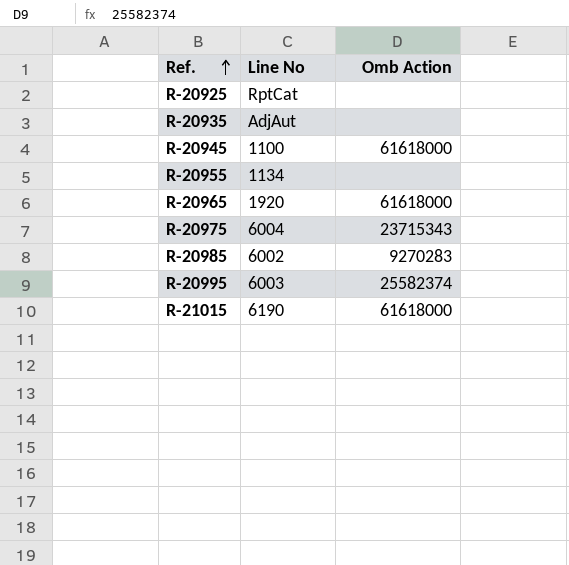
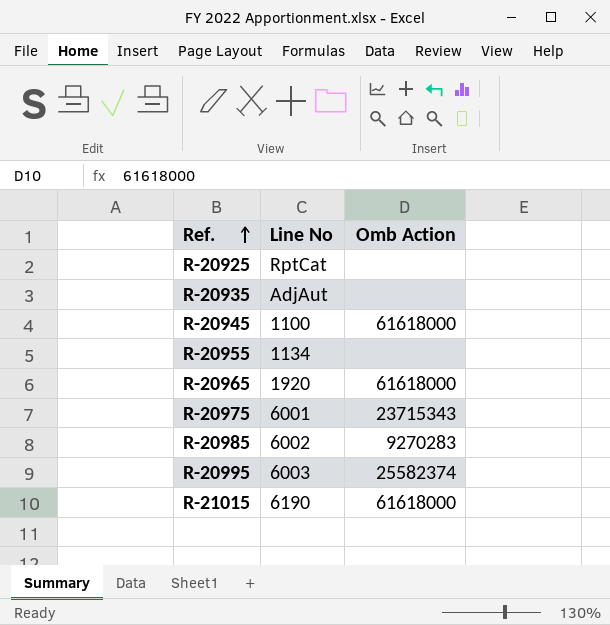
R-20975 | Line No: 6004 -> 6001

